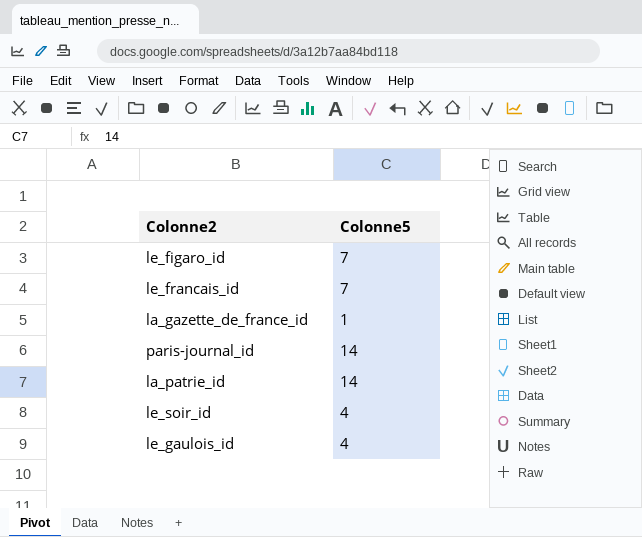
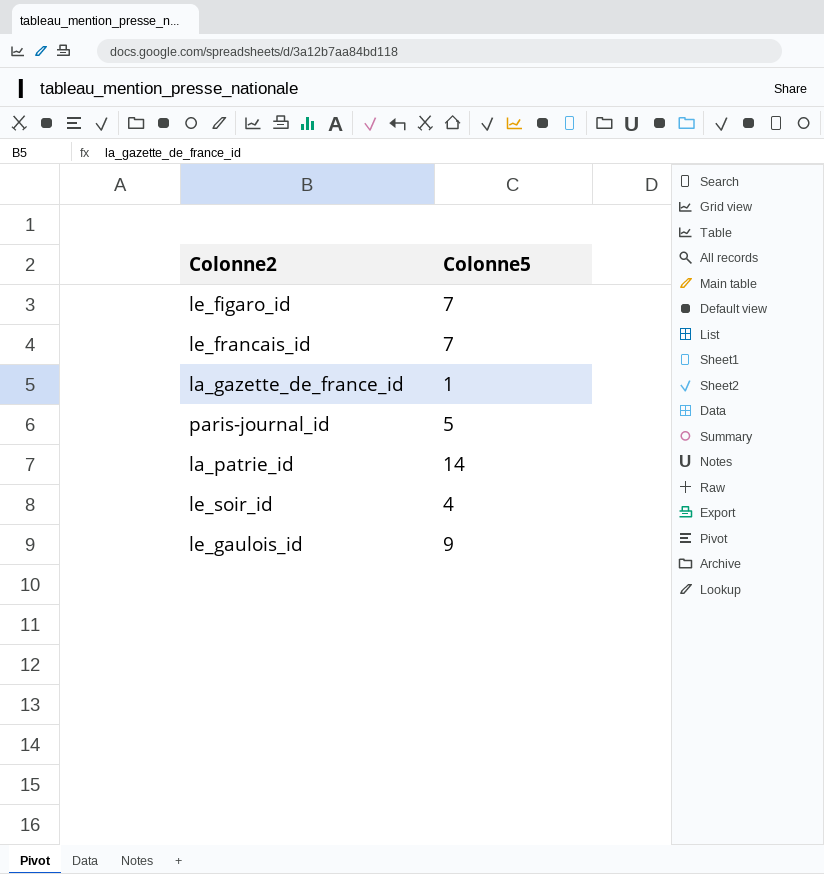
paris-journal_id | Colonne5: 14 -> 5
le_gaulois_id | Colonne5: 4 -> 9

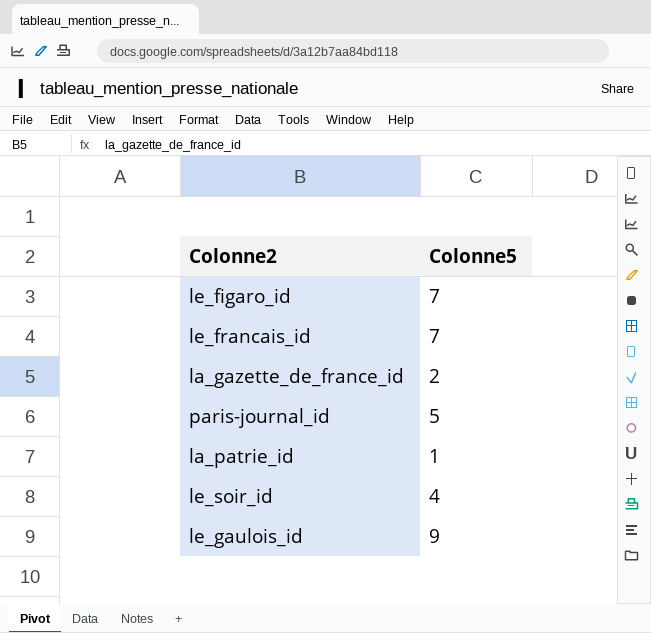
la_gazette_de_france_id | Colonne5: 1 -> 2
la_patrie_id | Colonne5: 14 -> 1

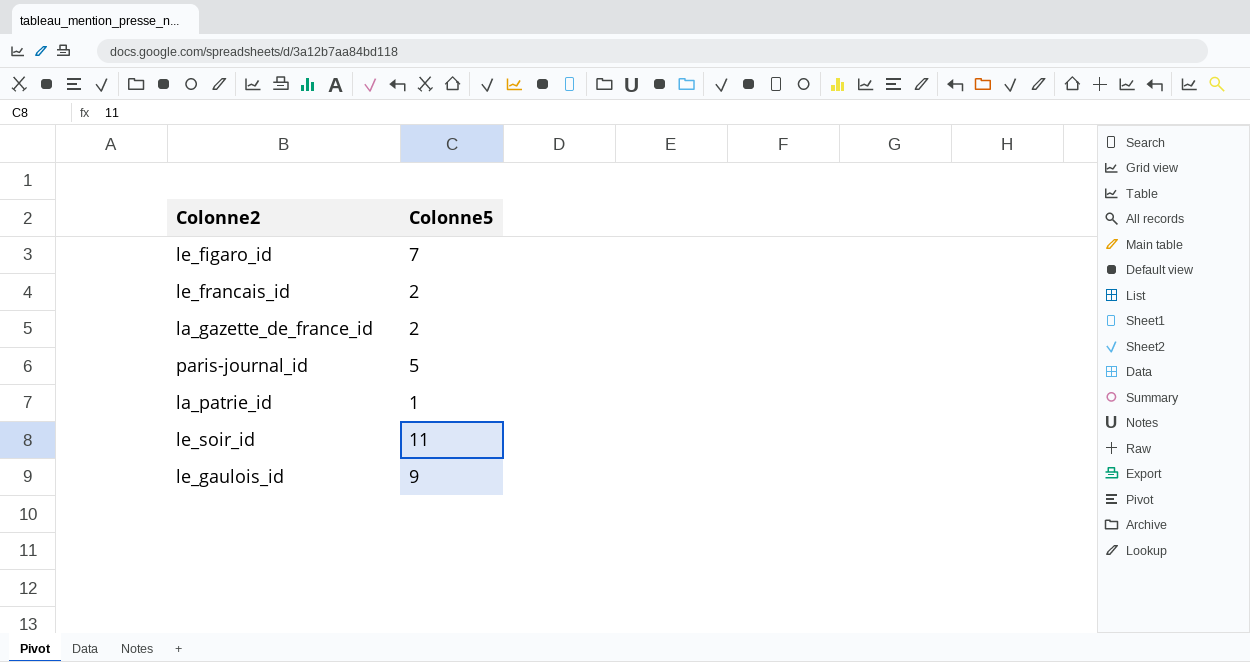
le_francais_id | Colonne5: 7 -> 2
le_soir_id | Colonne5: 4 -> 11

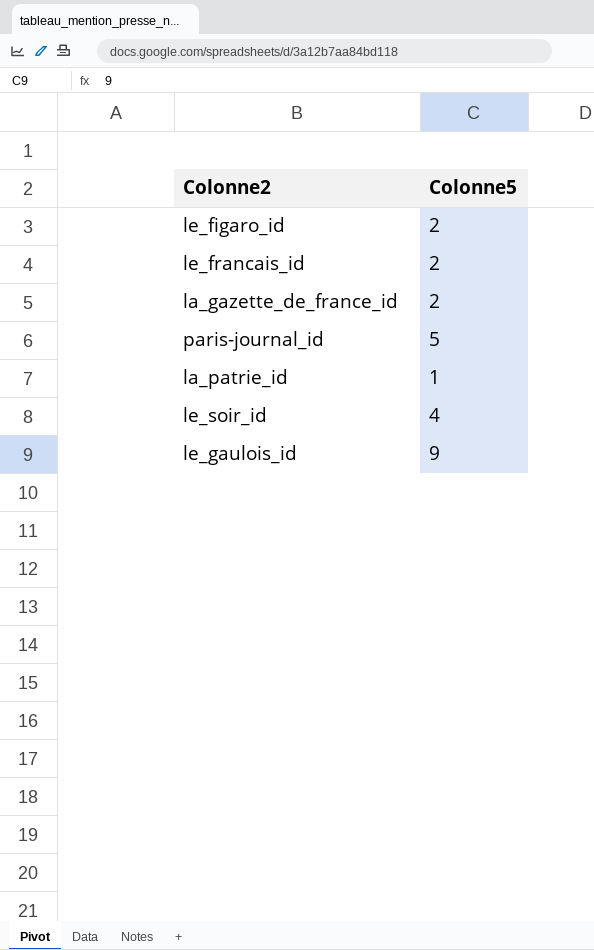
le_figaro_id | Colonne5: 7 -> 2
le_soir_id | Colonne5: 11 -> 4

